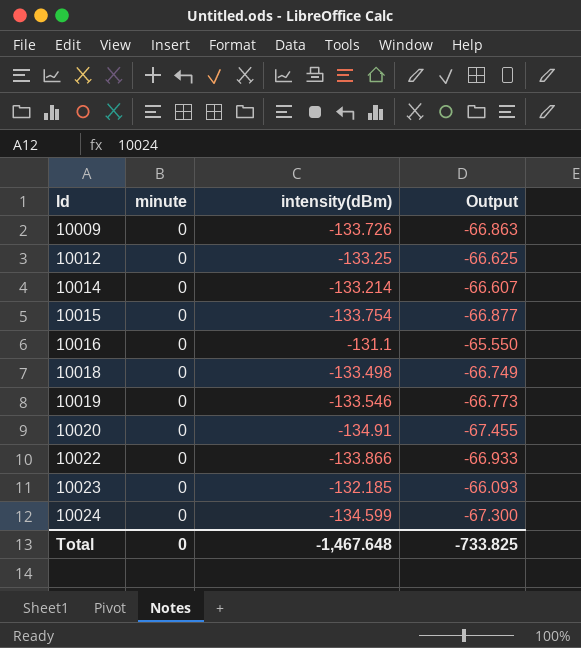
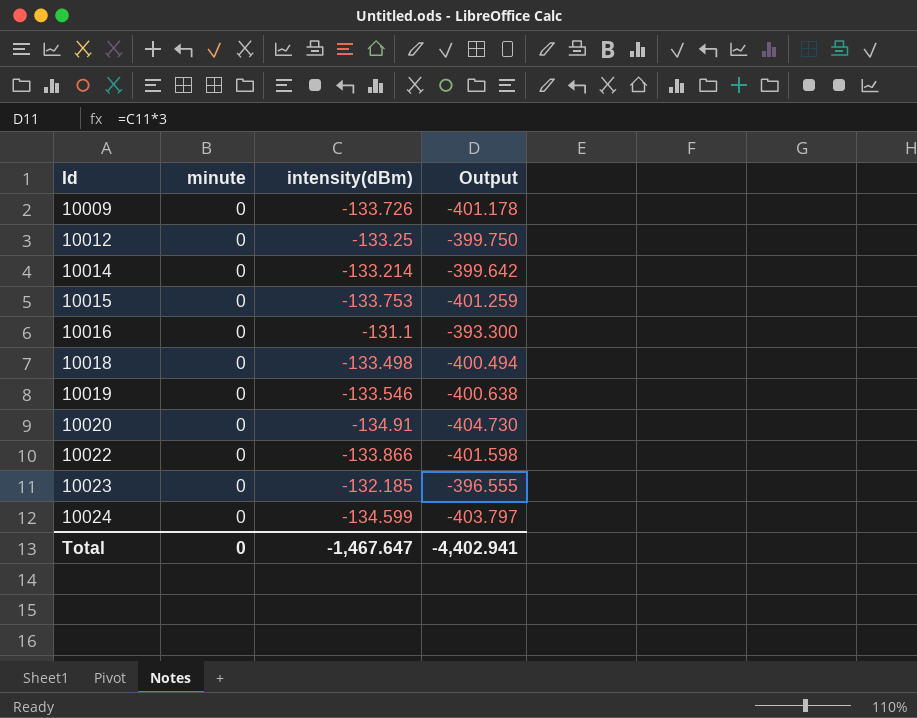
column Output | formula: [intensity(dBm)] * 0.5 -> [intensity(dBm)] * 3
10015 | intensity(dBm): -133.754 -> -133.753
Total | intensity(dBm): -1,467.648 -> -1,467.647
Total | Output: -733.825 -> -4,402.941

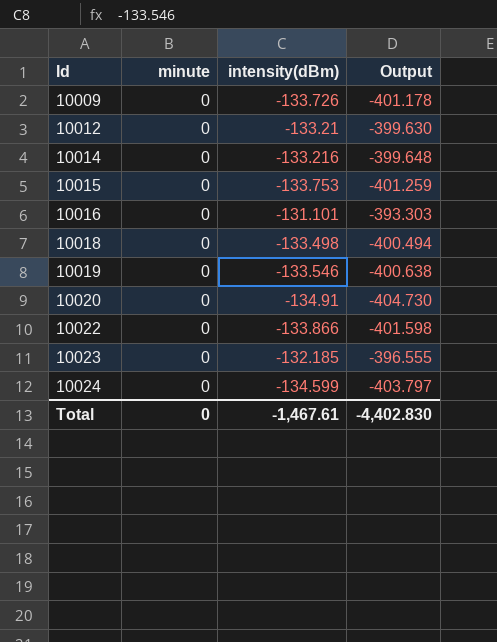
10012 | intensity(dBm): -133.25 -> -133.21
10012 | Output: -399.750 -> -399.630
10014 | intensity(dBm): -133.214 -> -133.216
10014 | Output: -399.642 -> -399.648
10016 | intensity(dBm): -131.1 -> -131.101
10016 | Output: -393.300 -> -393.303
Total | intensity(dBm): -1,467.647 -> -1,467.61
Total | Output: -4,402.941 -> -4,402.830

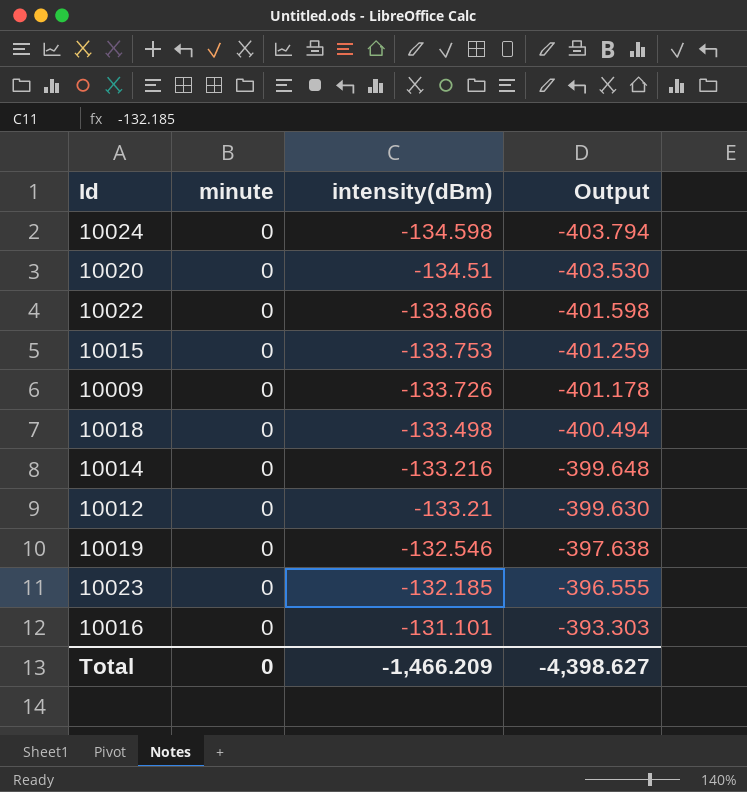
row order: Id ascending -> intensity(dBm) ascending
10024 | intensity(dBm): -134.599 -> -134.598
10024 | Output: -403.797 -> -403.794
10020 | intensity(dBm): -134.91 -> -134.51
10020 | Output: -404.730 -> -403.530
10019 | intensity(dBm): -133.546 -> -132.546
10019 | Output: -400.638 -> -397.638
Total | intensity(dBm): -1,467.61 -> -1,466.209
Total | Output: -4,402.830 -> -4,398.627

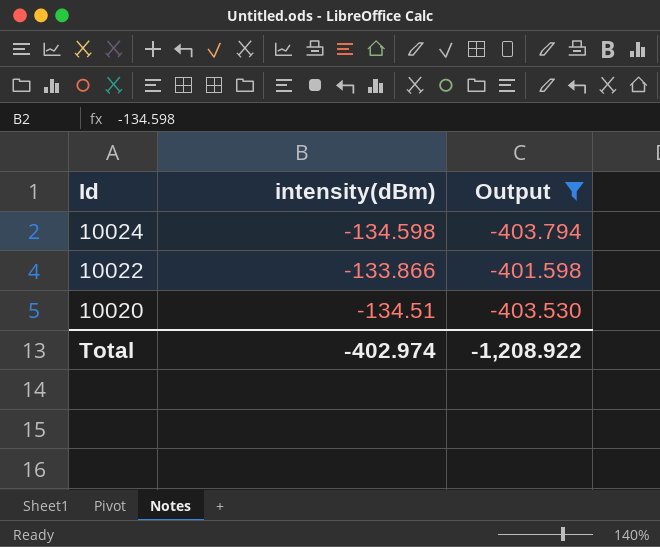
filter: none -> Output <= -401.598
row order: intensity(dBm) ascending -> Id descending
column minute | position: 2 -> none
Total | intensity(dBm): -1,466.209 -> -402.974
Total | Output: -4,398.627 -> -1,208.922

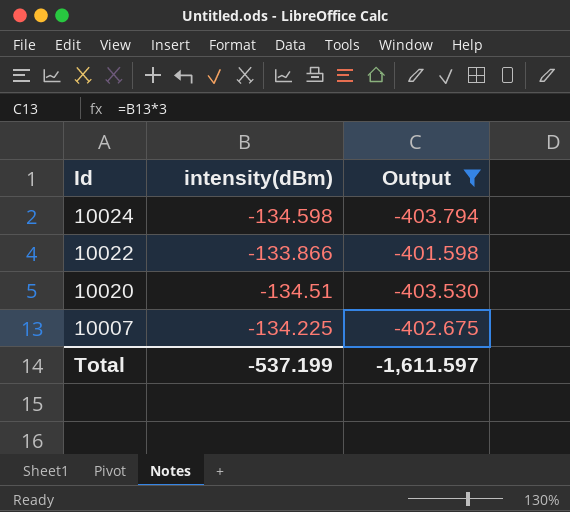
row 10007: none -> -134.225 | -402.675
Total | intensity(dBm): -402.974 -> -537.199
Total | Output: -1,208.922 -> -1,611.597

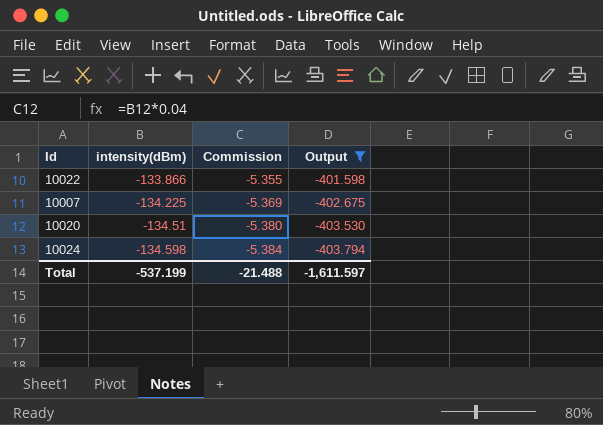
row order: Id descending -> intensity(dBm) descending
column Commission | formula: none -> [intensity(dBm)] * 0.04

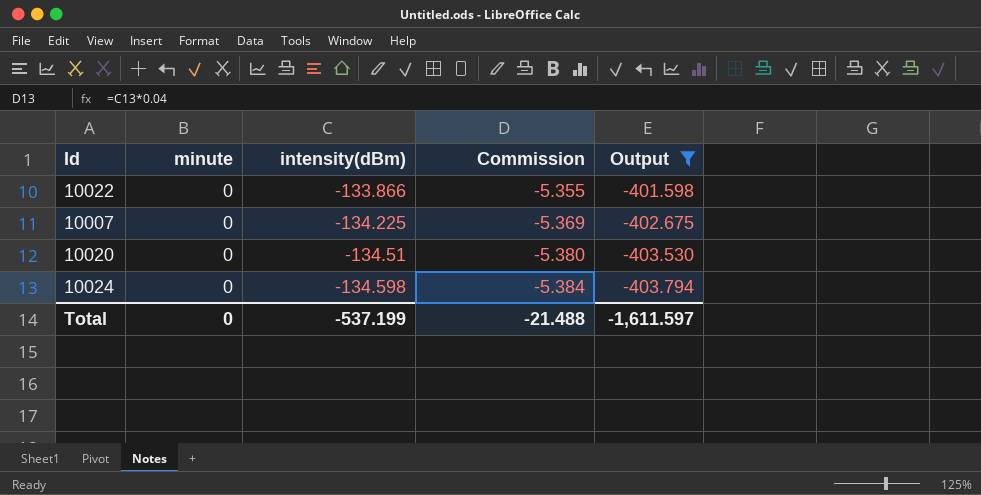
column minute | position: none -> 2

